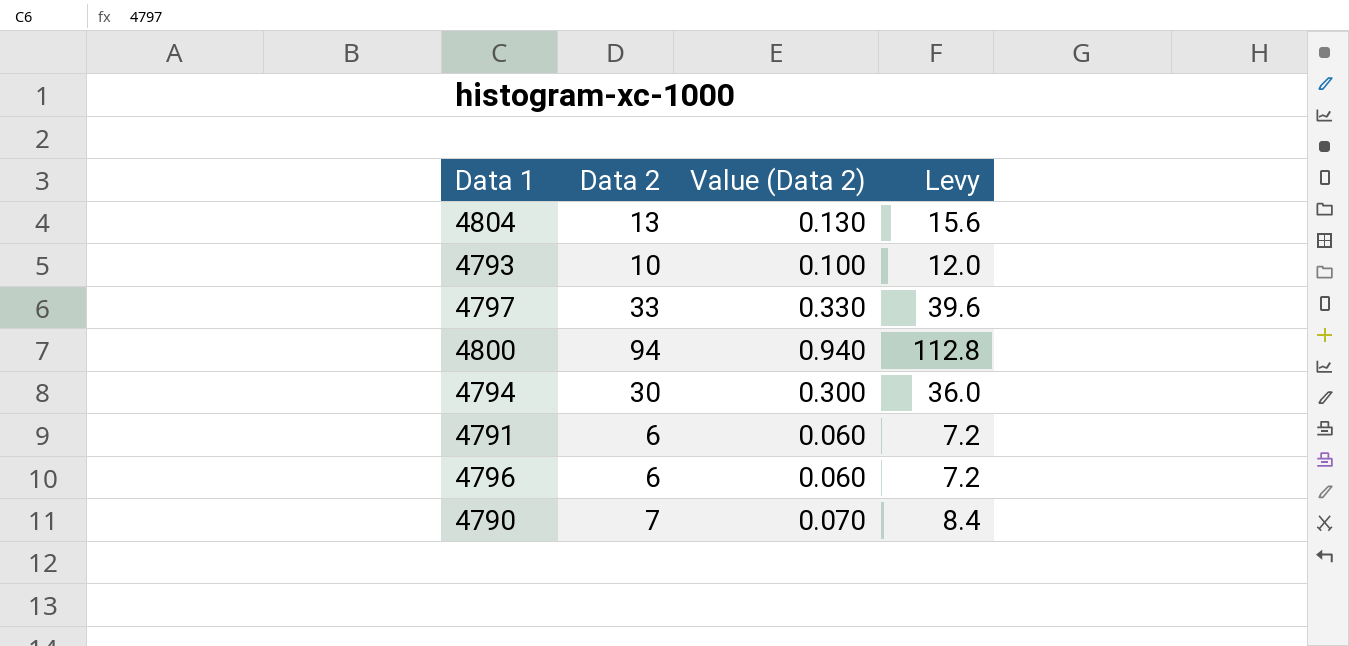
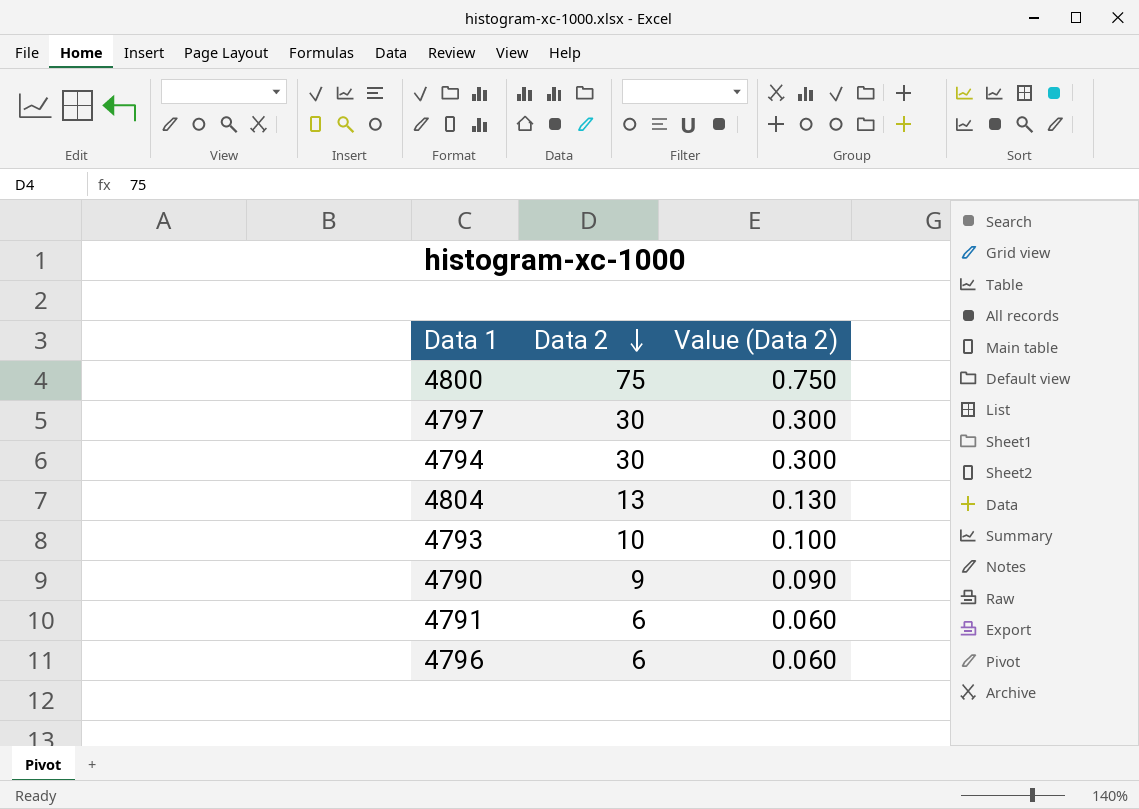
row order: none -> Data 2 descending
column Levy | formula: [Data 2] * 1.2 -> none
4800 | Data 2: 94 -> 75
4800 | Value (Data 2): 0.940 -> 0.750
4797 | Data 2: 33 -> 30
4797 | Value (Data 2): 0.330 -> 0.300
4790 | Data 2: 7 -> 9
4790 | Value (Data 2): 0.070 -> 0.090

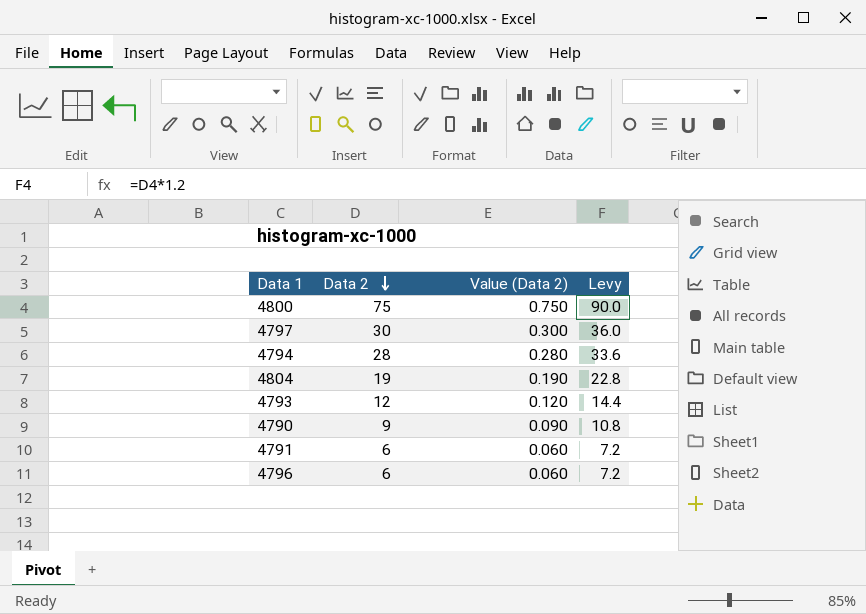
column Levy | formula: none -> [Data 2] * 1.2
4794 | Data 2: 30 -> 28
4794 | Value (Data 2): 0.300 -> 0.280
4804 | Data 2: 13 -> 19
4804 | Value (Data 2): 0.130 -> 0.190
4793 | Data 2: 10 -> 12
4793 | Value (Data 2): 0.100 -> 0.120

